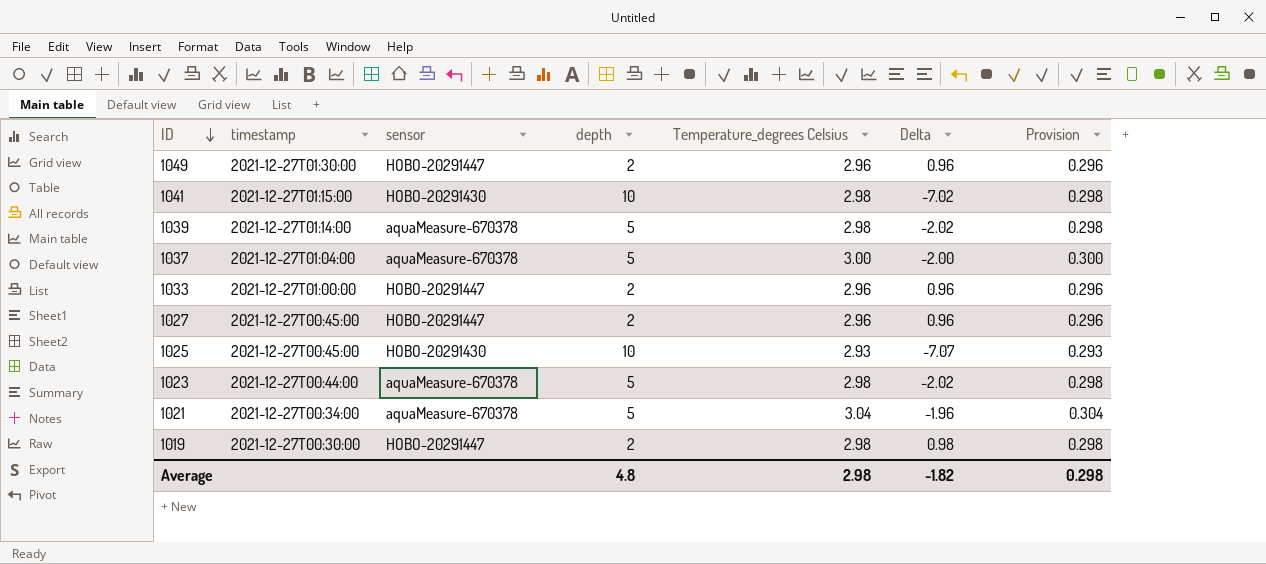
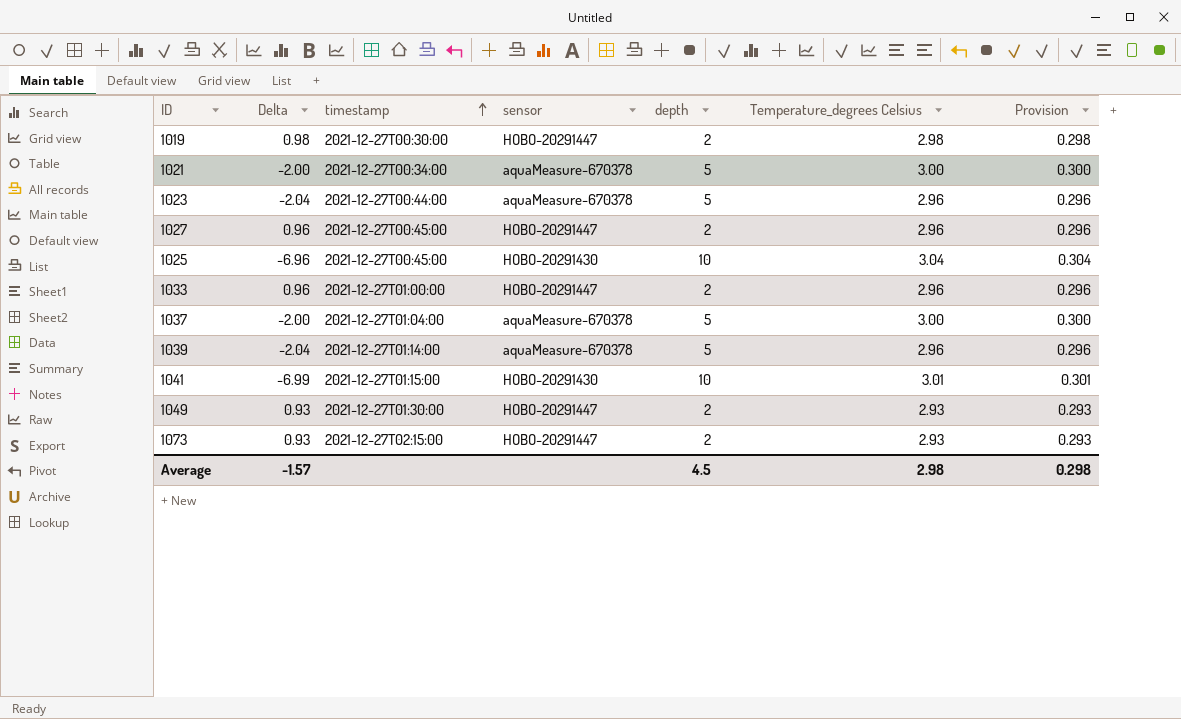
row order: ID descending -> timestamp ascending
column Delta | position: 6 -> 2
1021 | Delta: -1.96 -> -2.00
1021 | Temperature_degrees Celsius: 3.04 -> 3.00
1021 | Provision: 0.304 -> 0.300
1023 | Delta: -2.02 -> -2.04
1023 | Temperature_degrees Celsius: 2.98 -> 2.96
1023 | Provision: 0.298 -> 0.296
1025 | Delta: -7.07 -> -6.96
1025 | Temperature_degrees Celsius: 2.93 -> 3.04
1025 | Provision: 0.293 -> 0.304
1039 | Delta: -2.02 -> -2.04
1039 | Temperature_degrees Celsius: 2.98 -> 2.96
1039 | Provision: 0.298 -> 0.296
1041 | Delta: -7.02 -> -6.99
1041 | Temperature_degrees Celsius: 2.98 -> 3.01
1041 | Provision: 0.298 -> 0.301
1049 | Delta: 0.96 -> 0.93
1049 | Temperature_degrees Celsius: 2.96 -> 2.93
1049 | Provision: 0.296 -> 0.293
row 1073: none -> 0.93 | 2021-12-27T02:15:00 | HOBO-20291447 | 2 | 2.93 | 0.293
Average | Delta: -1.82 -> -1.57
Average | depth: 4.8 -> 4.5

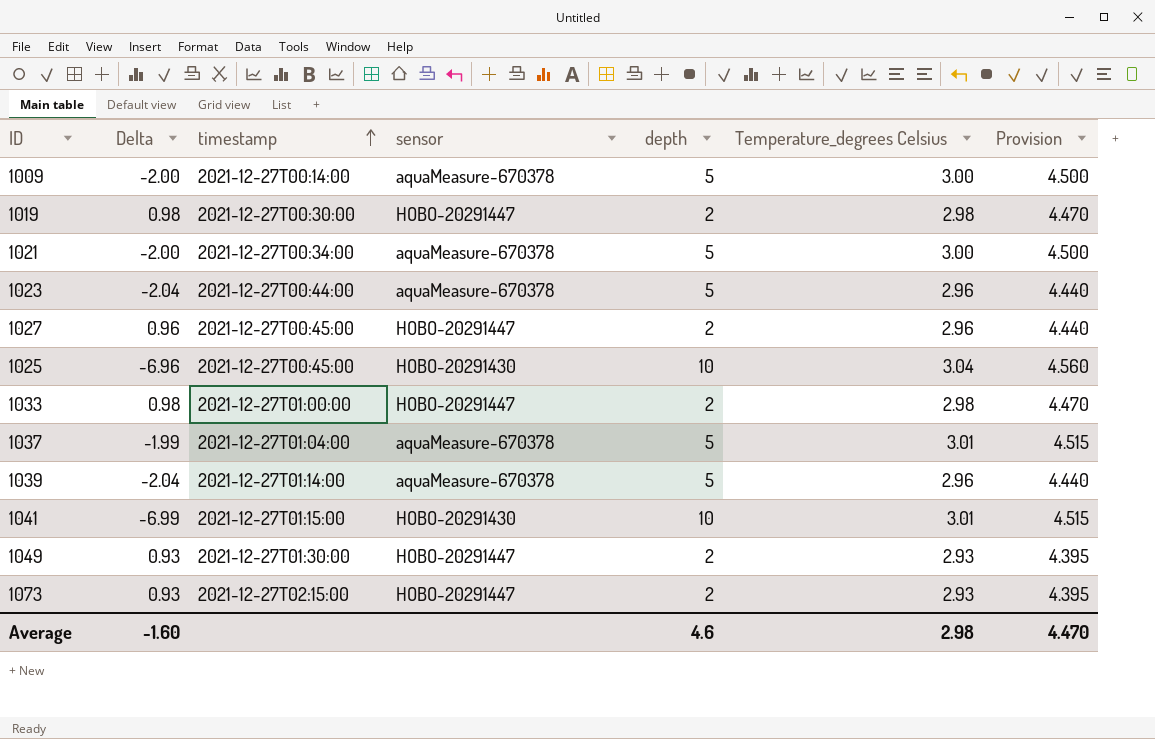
column Provision | formula: [Temperature_degrees Celsius] * 0.1 -> [Temperature_degrees Celsius] * 1.5
row 1009: none -> -2.00 | 2021-12-27T00:14:00 | aquaMeasure-670378 | 5 | 3.00 | 4.500
1033 | Delta: 0.96 -> 0.98
1033 | Temperature_degrees Celsius: 2.96 -> 2.98
1037 | Delta: -2.00 -> -1.99
1037 | Temperature_degrees Celsius: 3.00 -> 3.01
Average | Delta: -1.57 -> -1.60
Average | depth: 4.5 -> 4.6
Average | Provision: 0.298 -> 4.470

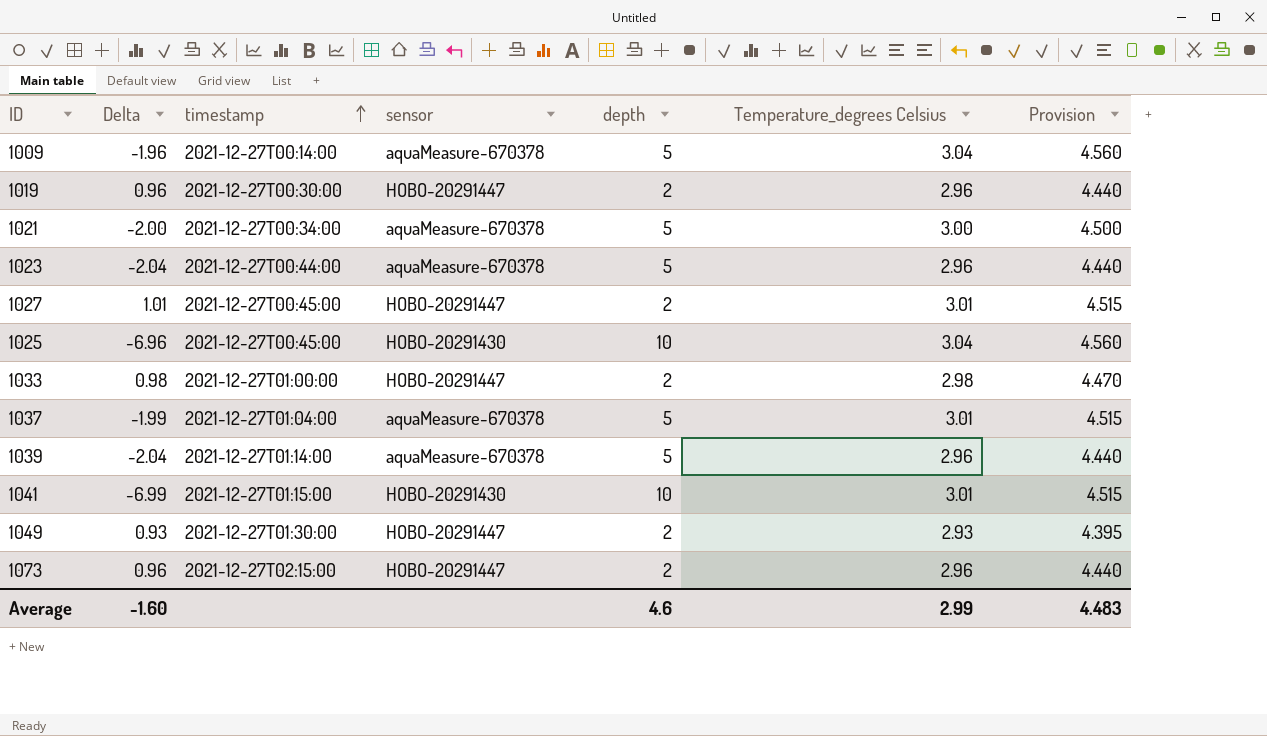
1009 | Delta: -2.00 -> -1.96
1009 | Temperature_degrees Celsius: 3.00 -> 3.04
1009 | Provision: 4.500 -> 4.560
1019 | Delta: 0.98 -> 0.96
1019 | Temperature_degrees Celsius: 2.98 -> 2.96
1019 | Provision: 4.470 -> 4.440
1027 | Delta: 0.96 -> 1.01
1027 | Temperature_degrees Celsius: 2.96 -> 3.01
1027 | Provision: 4.440 -> 4.515
1073 | Delta: 0.93 -> 0.96
1073 | Temperature_degrees Celsius: 2.93 -> 2.96
1073 | Provision: 4.395 -> 4.440
Average | Temperature_degrees Celsius: 2.98 -> 2.99
Average | Provision: 4.470 -> 4.483

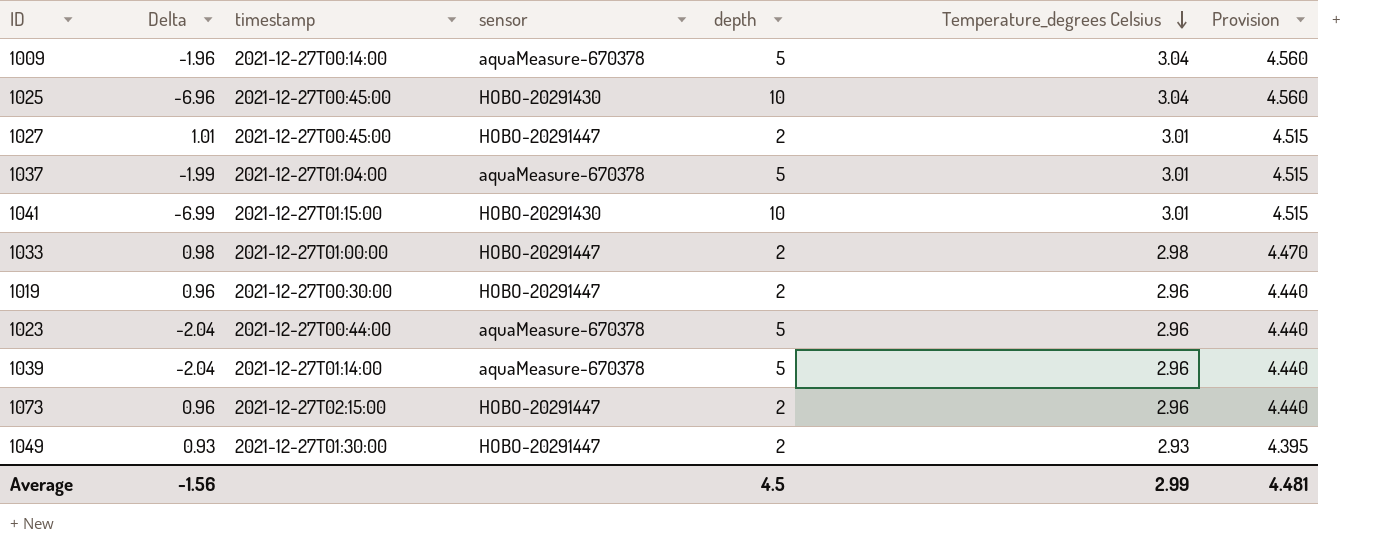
row order: timestamp ascending -> Temperature_degrees Celsius descending
row 1021: -2.00 | 2021-12-27T00:34:00 | aquaMeasure-670378 | 5 | 3.00 | 4.500 -> none
Average | Delta: -1.60 -> -1.56
Average | depth: 4.6 -> 4.5
Average | Provision: 4.483 -> 4.481

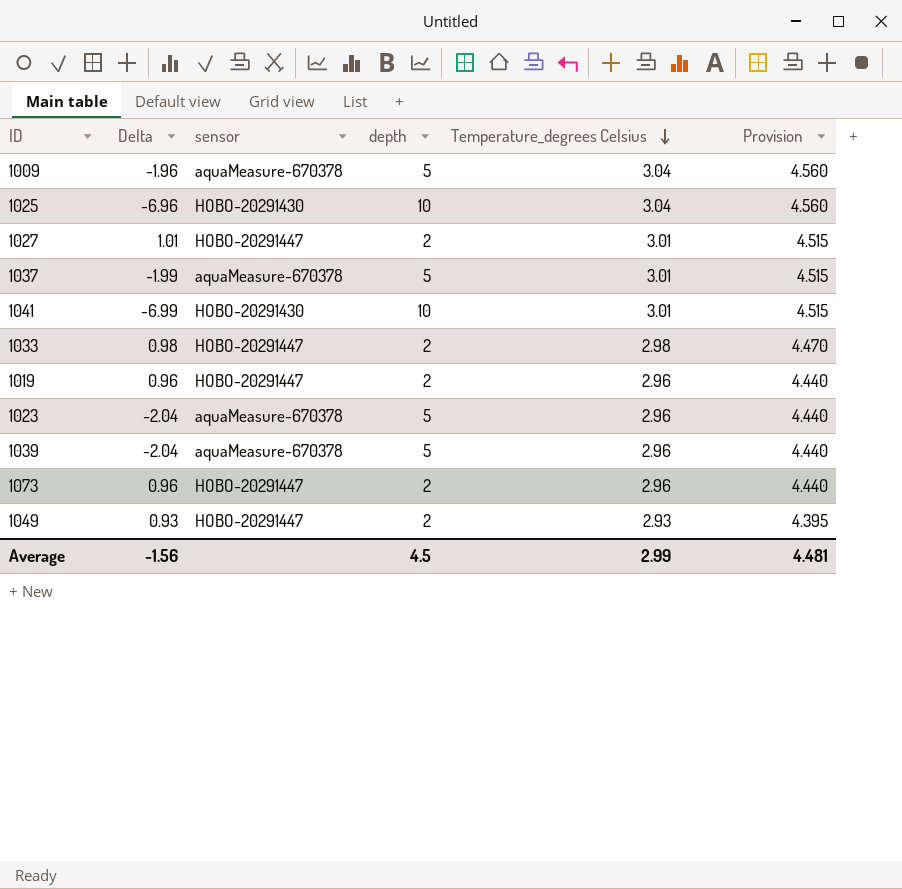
column timestamp | position: 3 -> none

